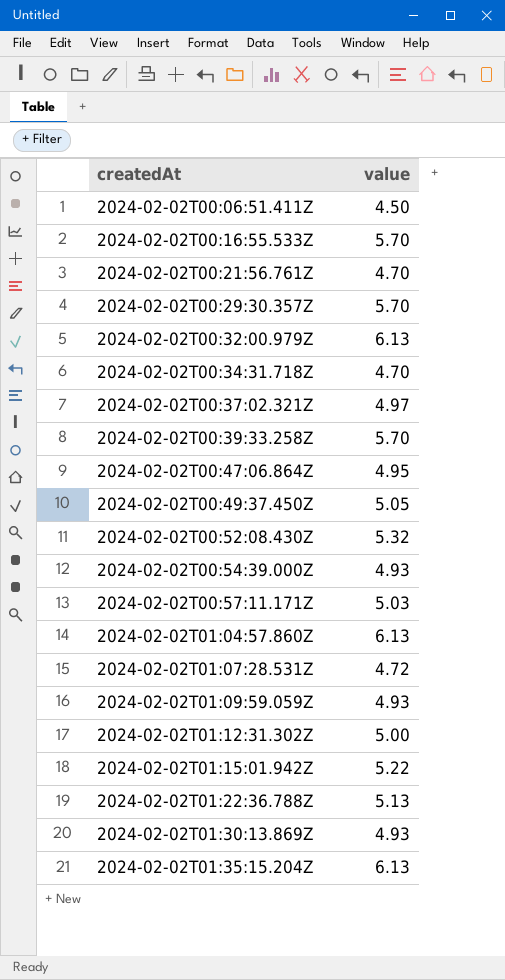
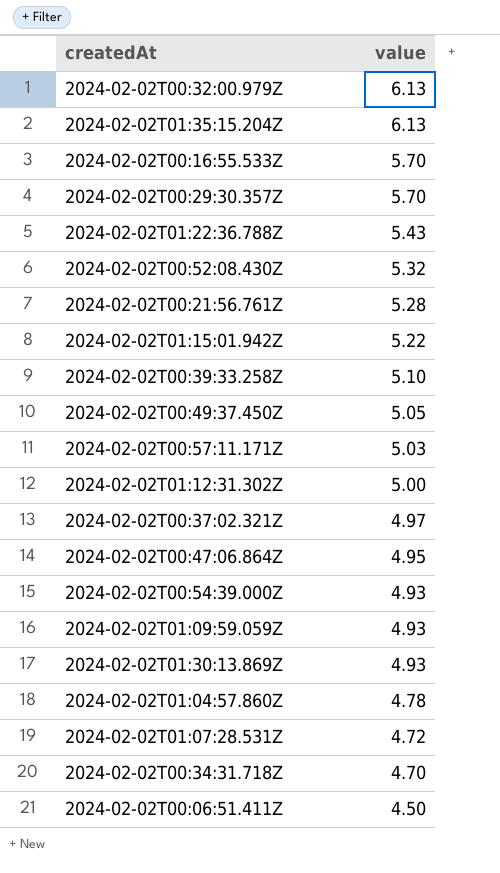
row order: createdAt ascending -> value descending
2024-02-02T01:22:36.788Z | value: 5.13 -> 5.43
2024-02-02T00:21:56.761Z | value: 4.70 -> 5.28
2024-02-02T00:39:33.258Z | value: 5.70 -> 5.10
2024-02-02T01:04:57.860Z | value: 6.13 -> 4.78

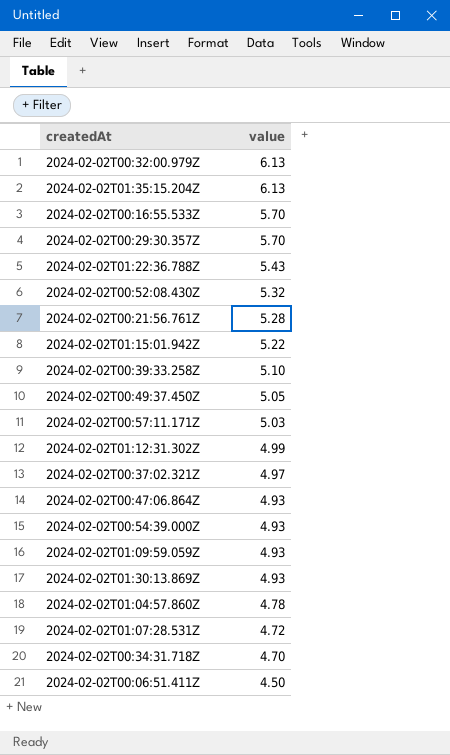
2024-02-02T01:12:31.302Z | value: 5.00 -> 4.99
2024-02-02T00:47:06.864Z | value: 4.95 -> 4.93

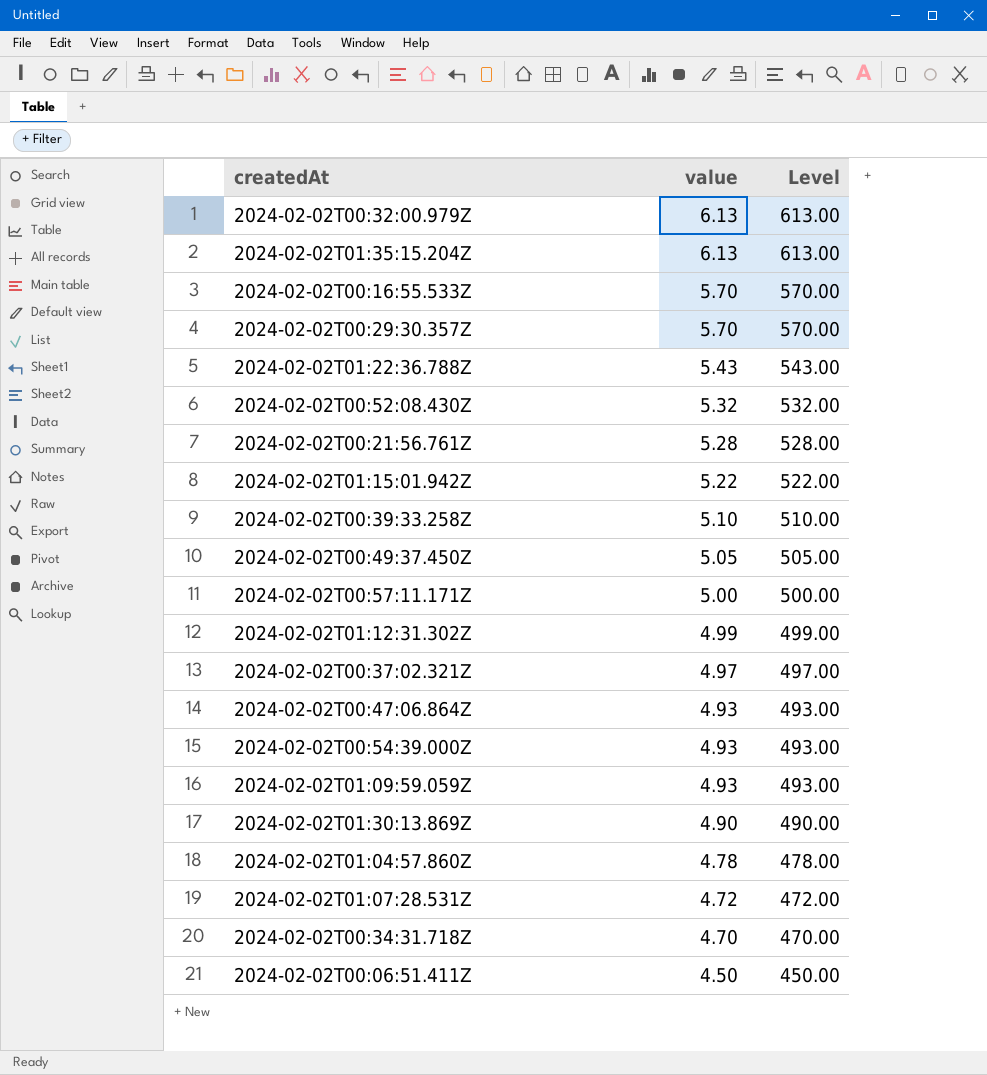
column Level | formula: none -> [value] * 100
2024-02-02T00:57:11.171Z | value: 5.03 -> 5.00
2024-02-02T01:30:13.869Z | value: 4.93 -> 4.90

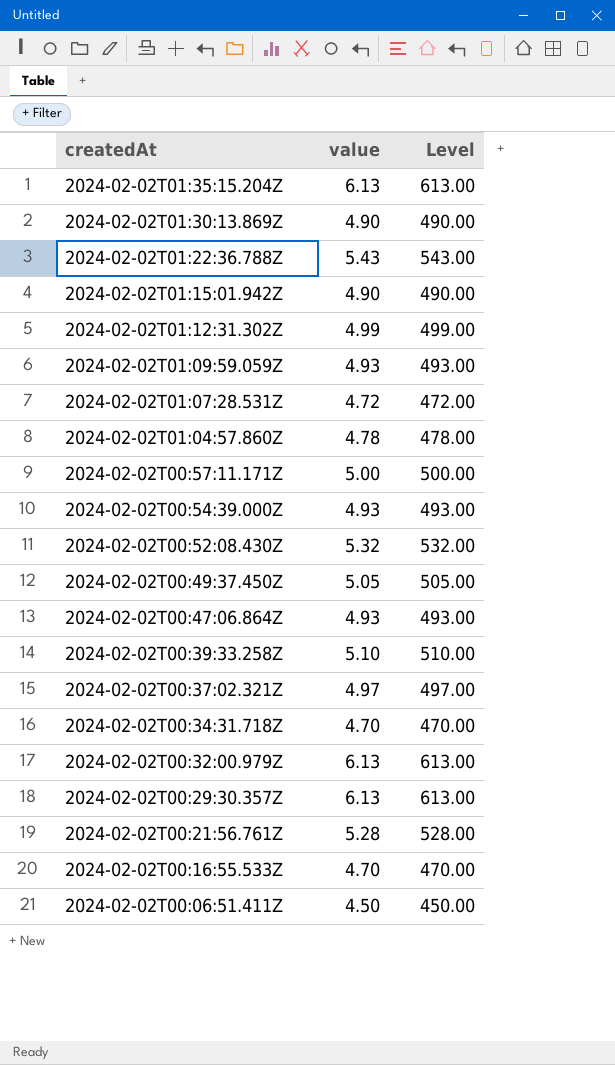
row order: value descending -> createdAt descending
2024-02-02T01:15:01.942Z | value: 5.22 -> 4.90
2024-02-02T01:15:01.942Z | Level: 522.00 -> 490.00
2024-02-02T00:29:30.357Z | value: 5.70 -> 6.13
2024-02-02T00:29:30.357Z | Level: 570.00 -> 613.00
2024-02-02T00:16:55.533Z | value: 5.70 -> 4.70
2024-02-02T00:16:55.533Z | Level: 570.00 -> 470.00

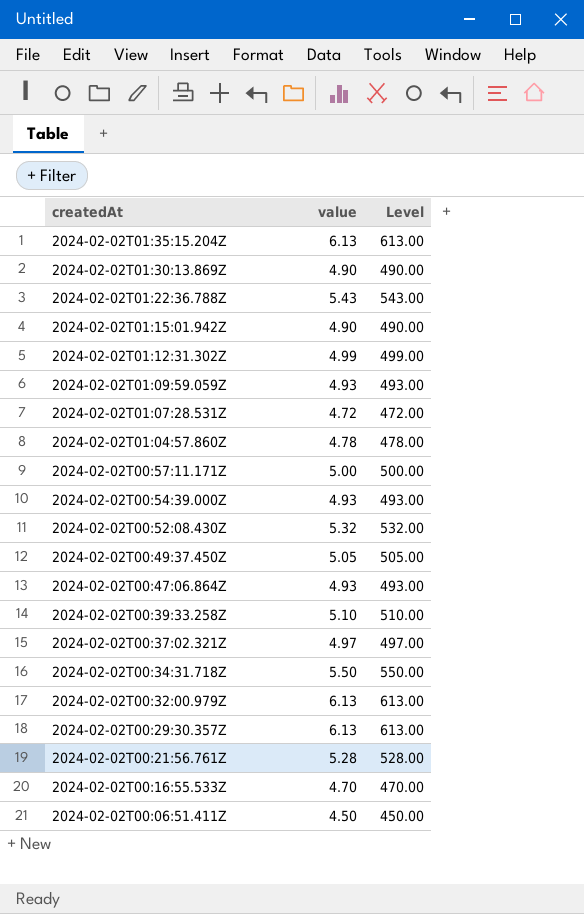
2024-02-02T00:34:31.718Z | value: 4.70 -> 5.50
2024-02-02T00:34:31.718Z | Level: 470.00 -> 550.00

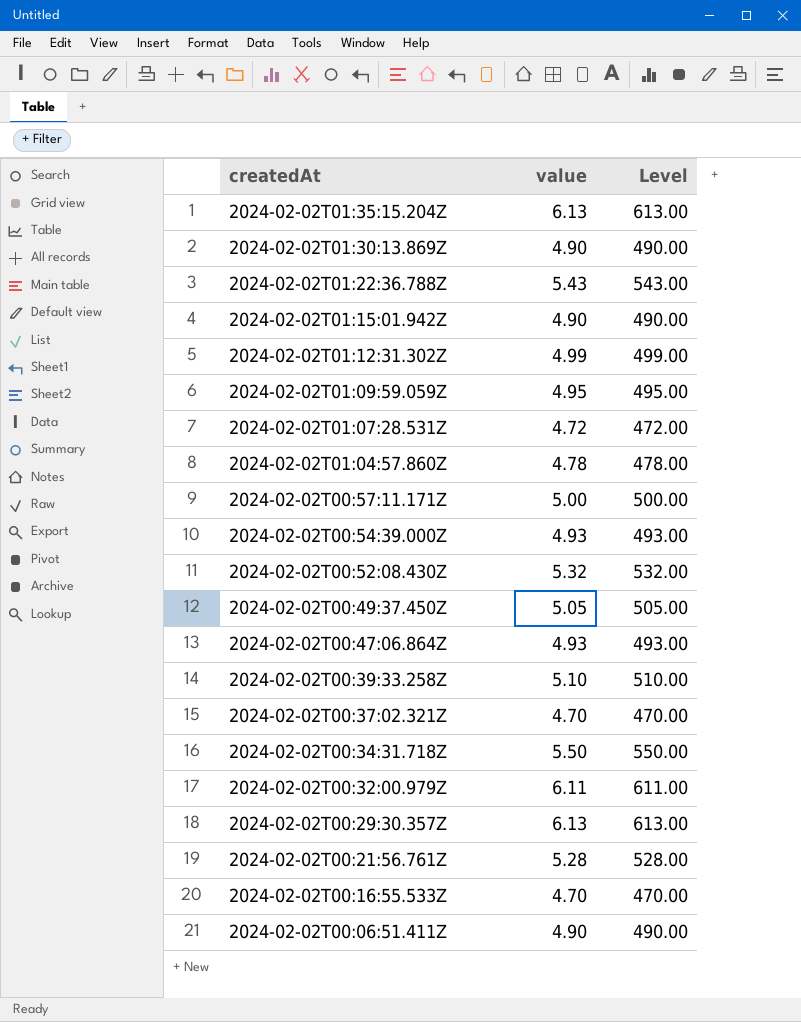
2024-02-02T01:09:59.059Z | value: 4.93 -> 4.95
2024-02-02T01:09:59.059Z | Level: 493.00 -> 495.00
2024-02-02T00:37:02.321Z | value: 4.97 -> 4.70
2024-02-02T00:37:02.321Z | Level: 497.00 -> 470.00
2024-02-02T00:32:00.979Z | value: 6.13 -> 6.11
2024-02-02T00:32:00.979Z | Level: 613.00 -> 611.00
2024-02-02T00:06:51.411Z | value: 4.50 -> 4.90
2024-02-02T00:06:51.411Z | Level: 450.00 -> 490.00

